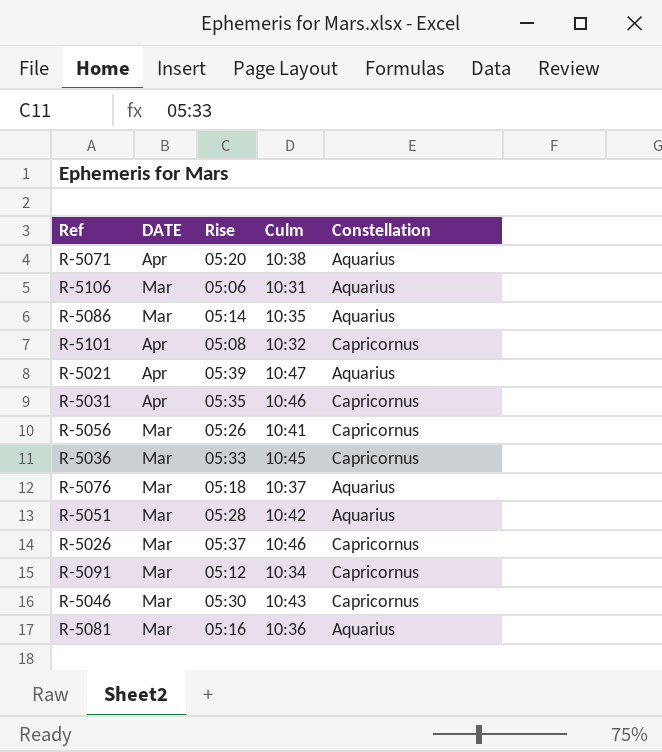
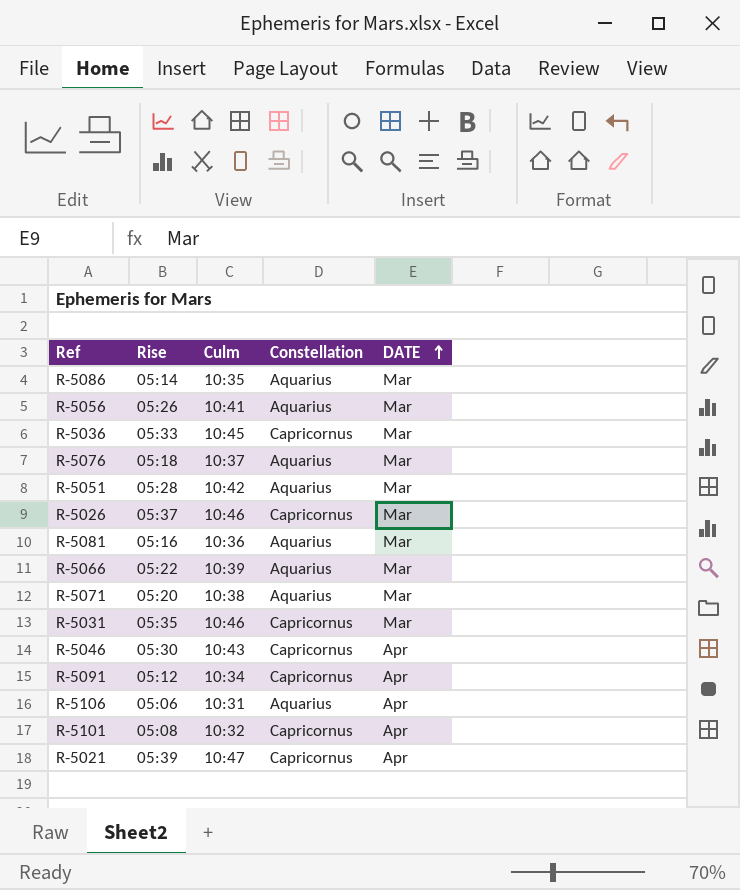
row order: none -> DATE ascending
column DATE | position: 2 -> 5
R-5056 | Constellation: Capricornus -> Aquarius
row R-5066: none -> 05:22 | 10:39 | Aquarius | Mar
R-5071 | DATE: Apr -> Mar
R-5031 | DATE: Apr -> Mar
R-5046 | DATE: Mar -> Apr
R-5091 | DATE: Mar -> Apr
R-5106 | DATE: Mar -> Apr
R-5021 | Constellation: Aquarius -> Capricornus

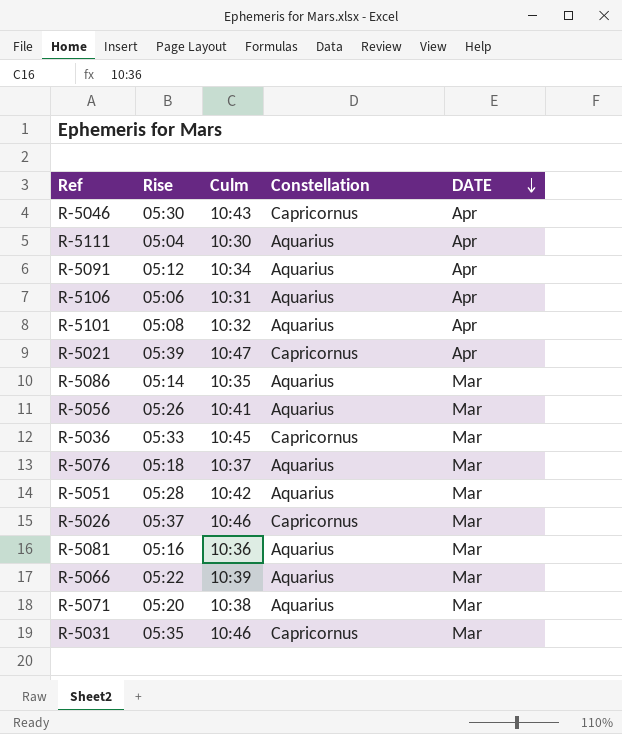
row order: DATE ascending -> DATE descending
row R-5111: none -> 05:04 | 10:30 | Aquarius | Apr
R-5091 | Constellation: Capricornus -> Aquarius
R-5101 | Constellation: Capricornus -> Aquarius

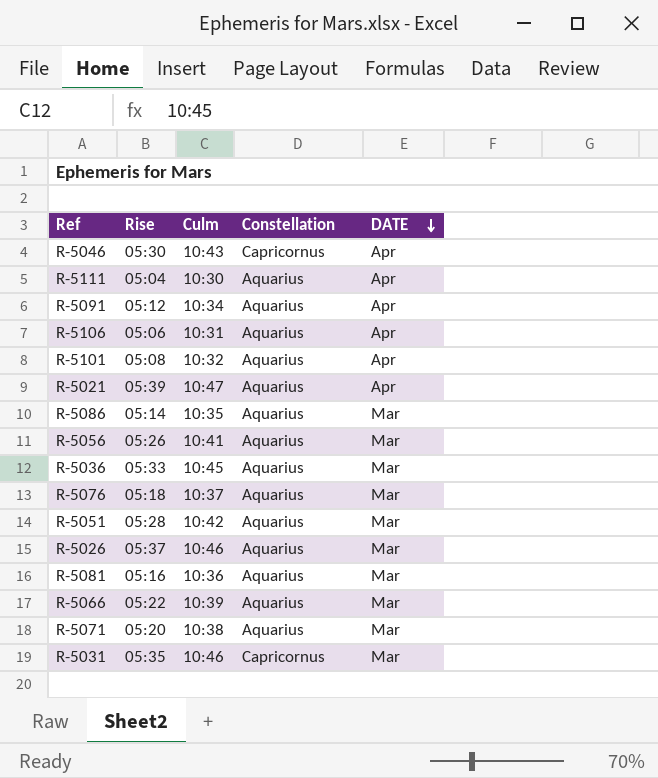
R-5021 | Constellation: Capricornus -> Aquarius
R-5036 | Constellation: Capricornus -> Aquarius
R-5026 | Constellation: Capricornus -> Aquarius

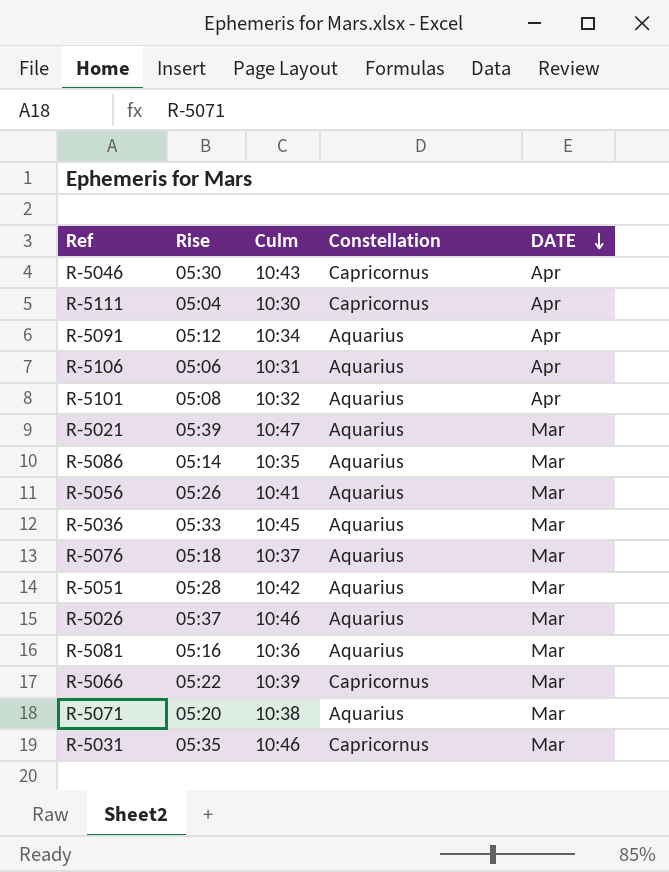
R-5111 | Constellation: Aquarius -> Capricornus
R-5021 | DATE: Apr -> Mar
R-5066 | Constellation: Aquarius -> Capricornus

